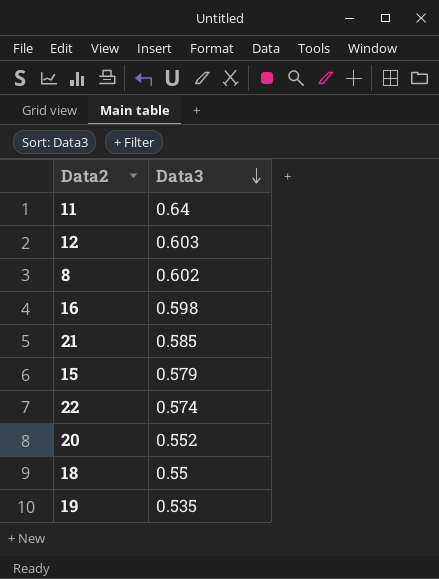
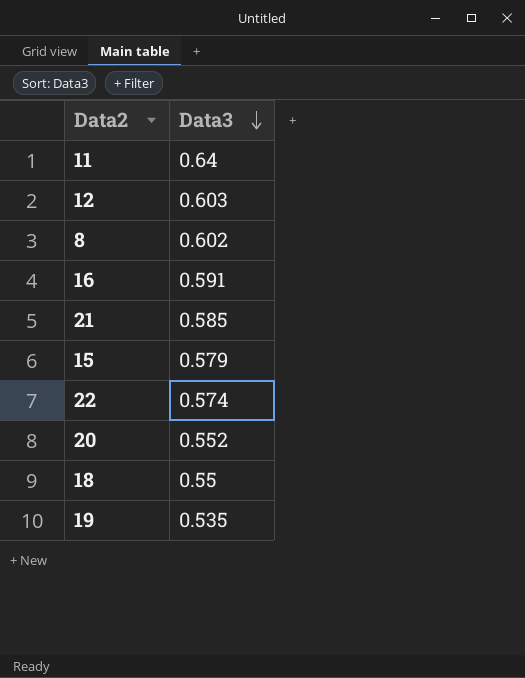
16 | Data3: 0.598 -> 0.591

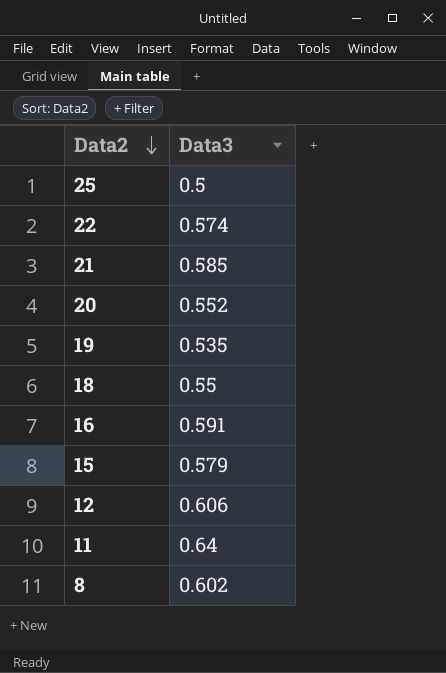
row order: Data3 descending -> Data2 descending
row 25: none -> 0.5
12 | Data3: 0.603 -> 0.606

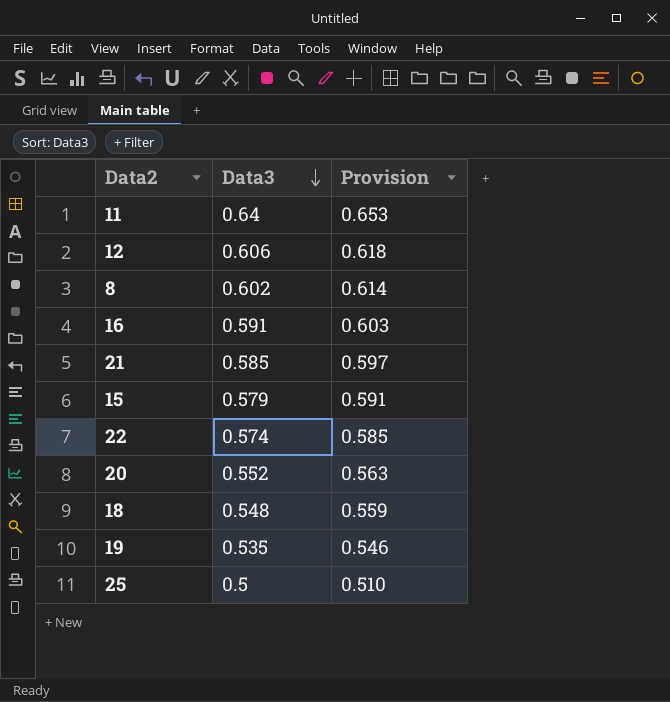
row order: Data2 descending -> Data3 descending
column Provision | formula: none -> [Data3] * 1.02
18 | Data3: 0.55 -> 0.548

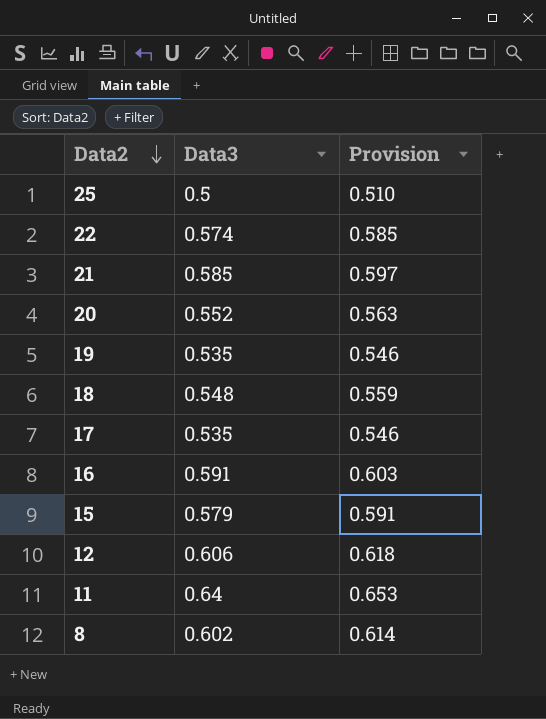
row order: Data3 descending -> Data2 descending
row 17: none -> 0.535 | 0.546

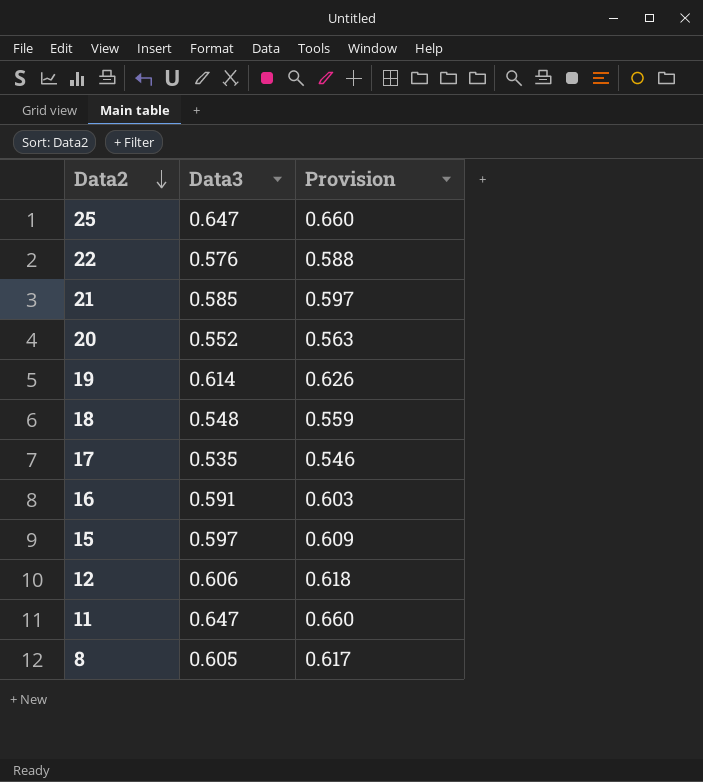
25 | Data3: 0.5 -> 0.647
25 | Provision: 0.510 -> 0.660
22 | Data3: 0.574 -> 0.576
22 | Provision: 0.585 -> 0.588
19 | Data3: 0.535 -> 0.614
19 | Provision: 0.546 -> 0.626
15 | Data3: 0.579 -> 0.597
15 | Provision: 0.591 -> 0.609
11 | Data3: 0.64 -> 0.647
11 | Provision: 0.653 -> 0.660
8 | Data3: 0.602 -> 0.605
8 | Provision: 0.614 -> 0.617

